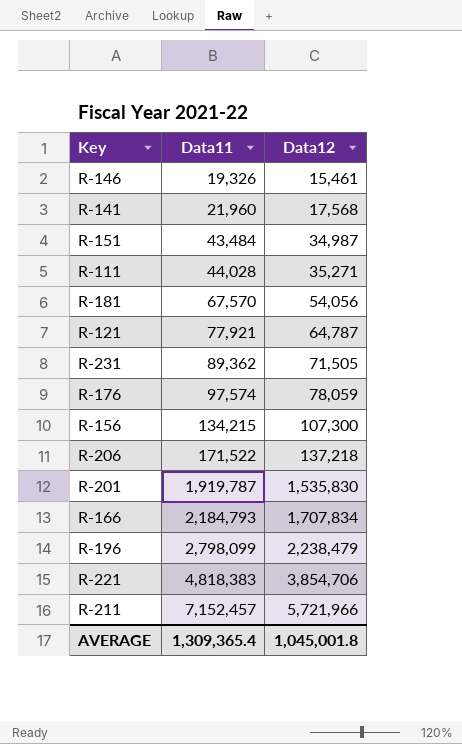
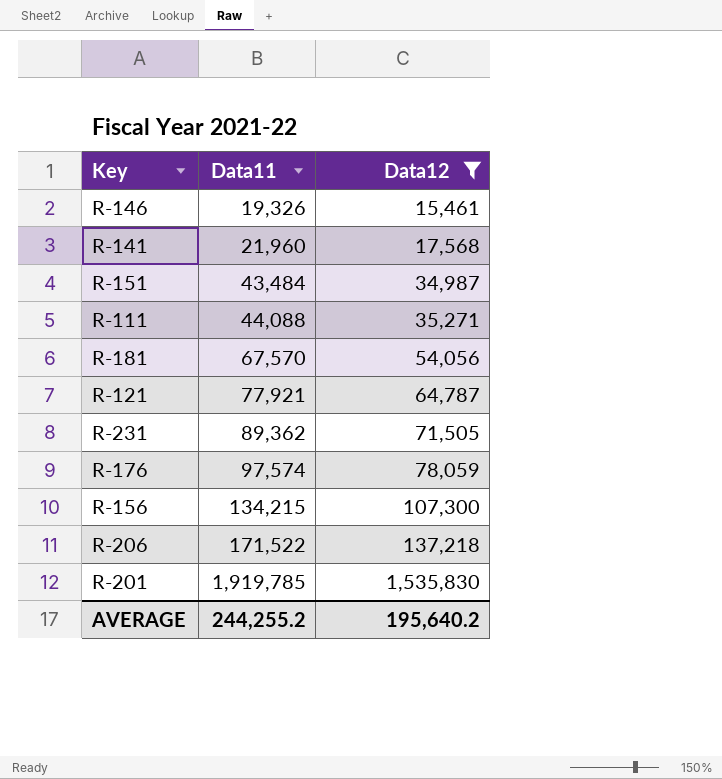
filter: none -> Data12 <= 1,535,830
R-111 | Data11: 44,028 -> 44,088
R-201 | Data11: 1,919,787 -> 1,919,785
AVERAGE | Data11: 1,309,365.4 -> 244,255.2
AVERAGE | Data12: 1,045,001.8 -> 195,640.2

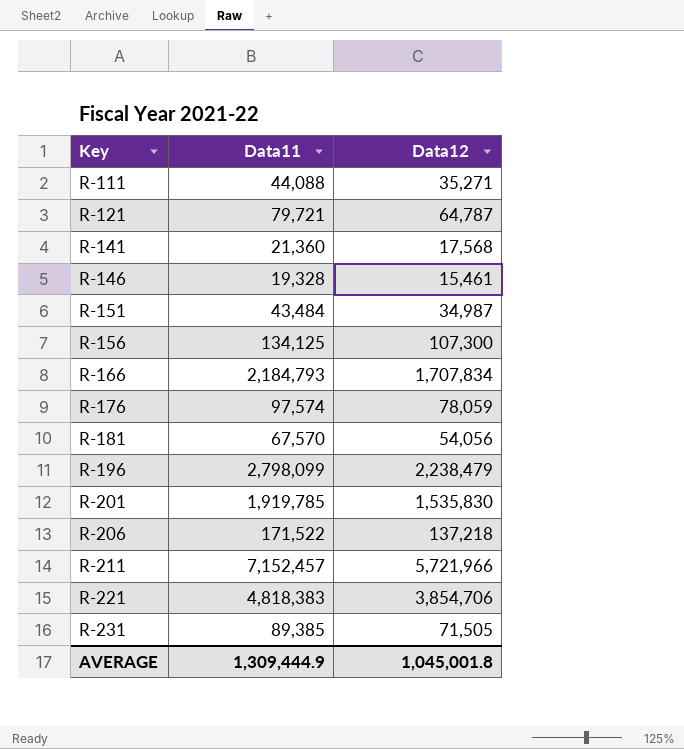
filter: Data12 <= 1,535,830 -> none
row order: Data11 ascending -> Key ascending
R-121 | Data11: 77,921 -> 79,721
R-141 | Data11: 21,960 -> 21,360
R-146 | Data11: 19,326 -> 19,328
R-156 | Data11: 134,215 -> 134,125
R-231 | Data11: 89,362 -> 89,385
AVERAGE | Data11: 244,255.2 -> 1,309,444.9
AVERAGE | Data12: 195,640.2 -> 1,045,001.8

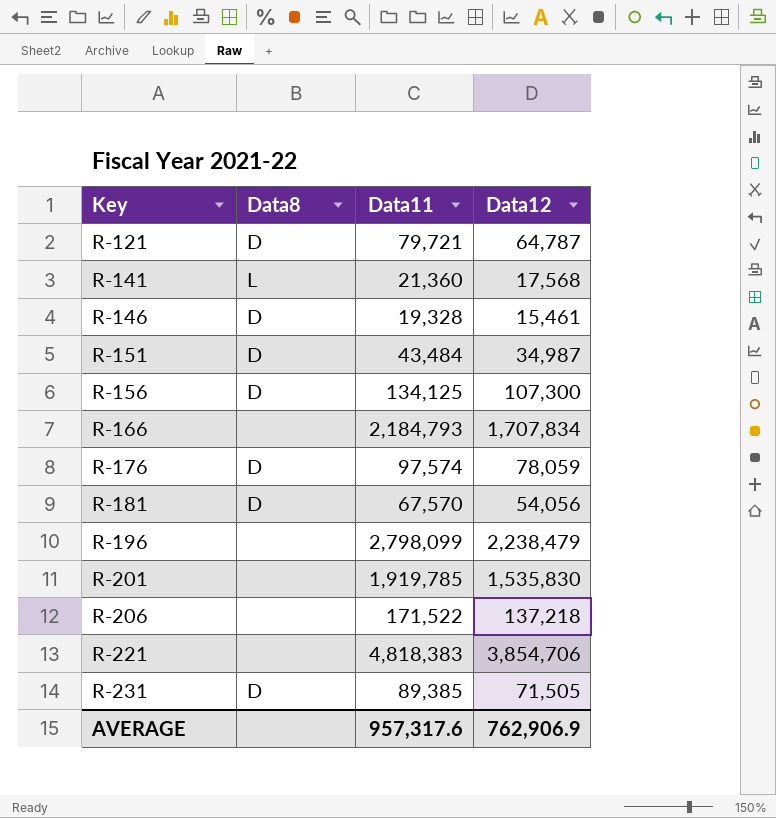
column Data8 | position: none -> 2
row R-111: 44,088 | 35,271 -> none
row R-211: 7,152,457 | 5,721,966 -> none
AVERAGE | Data11: 1,309,444.9 -> 957,317.6
AVERAGE | Data12: 1,045,001.8 -> 762,906.9

